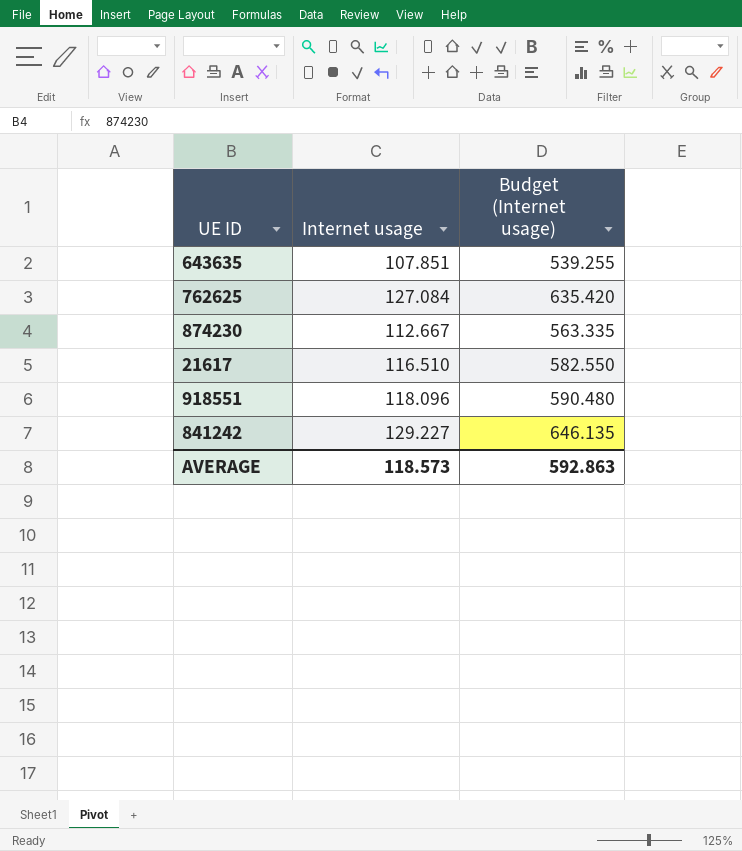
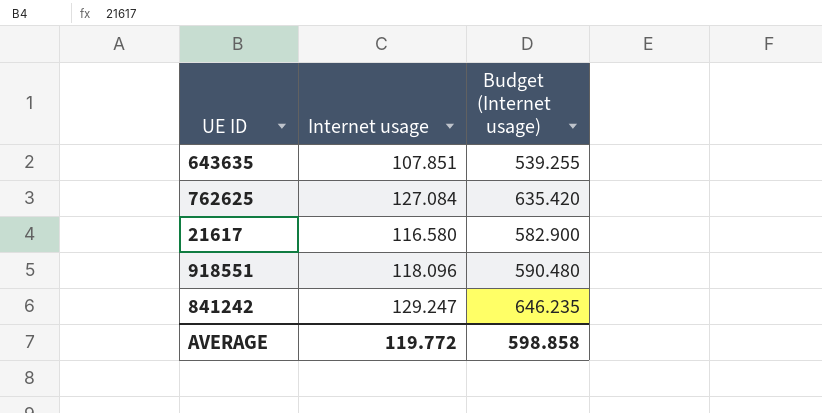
row 874230: 112.667 | 563.335 -> none
21617 | Internet usage: 116.510 -> 116.580
21617 | Budget (Internet usage): 582.550 -> 582.900
841242 | Internet usage: 129.227 -> 129.247
841242 | Budget (Internet usage): 646.135 -> 646.235
AVERAGE | Internet usage: 118.573 -> 119.772
AVERAGE | Budget (Internet usage): 592.863 -> 598.858

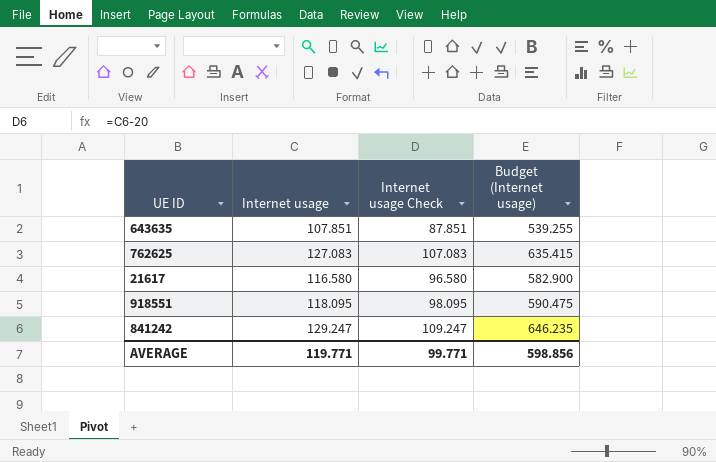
column Internet usage Check | formula: none -> [Internet usage] - 20
762625 | Internet usage: 127.084 -> 127.083
762625 | Budget (Internet usage): 635.420 -> 635.415
918551 | Internet usage: 118.096 -> 118.095
918551 | Budget (Internet usage): 590.480 -> 590.475
AVERAGE | Internet usage: 119.772 -> 119.771
AVERAGE | Budget (Internet usage): 598.858 -> 598.856

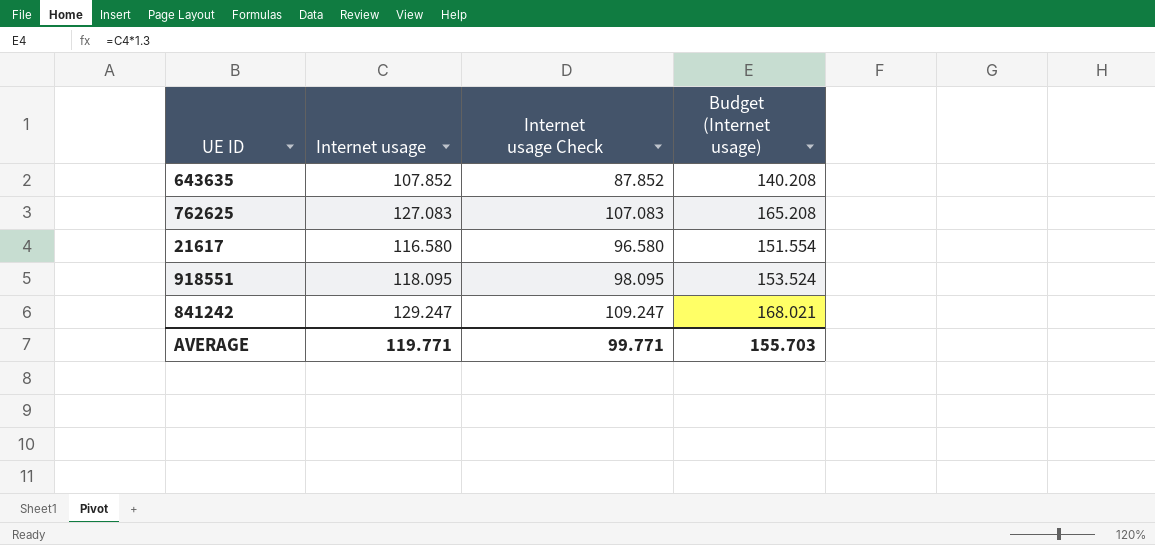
column Budget (Internet usage) | formula: [Internet usage] * 5 -> [Internet usage] * 1.3
643635 | Internet usage: 107.851 -> 107.852
643635 | Internet usage Check: 87.851 -> 87.852
AVERAGE | Budget (Internet usage): 598.856 -> 155.703

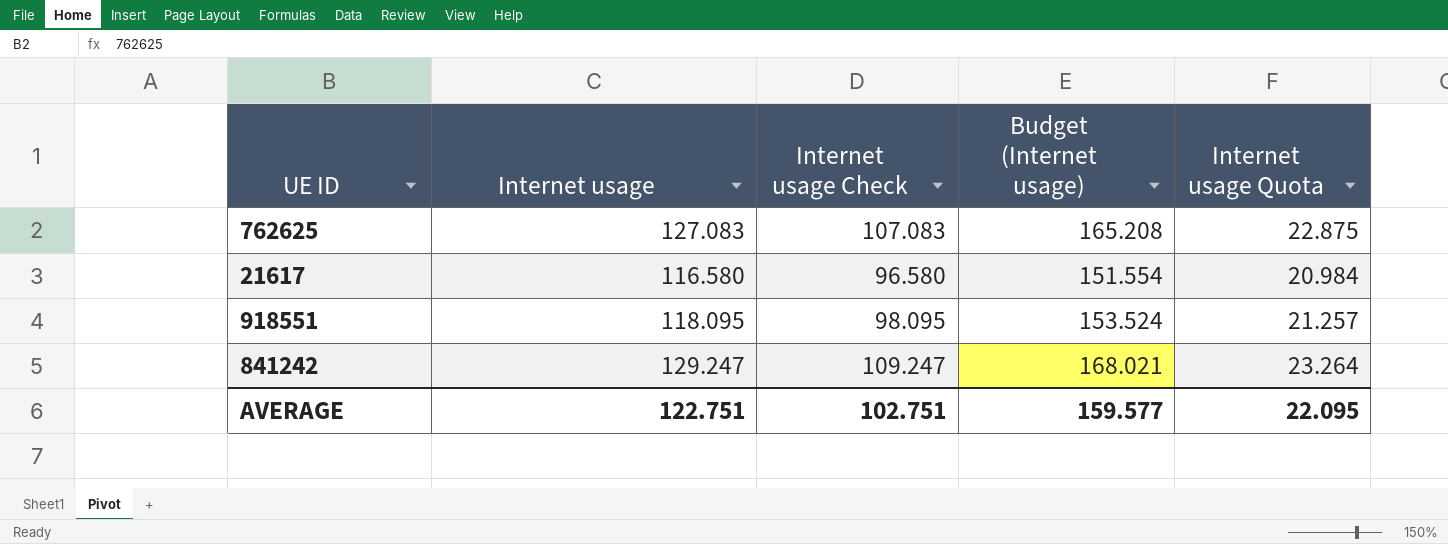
column Internet usage Quota | formula: none -> [Internet usage] * 0.18
row 643635: 107.852 | 87.852 | 140.208 -> none
AVERAGE | Internet usage: 119.771 -> 122.751
AVERAGE | Internet usage Check: 99.771 -> 102.751
AVERAGE | Budget (Internet usage): 155.703 -> 159.577

